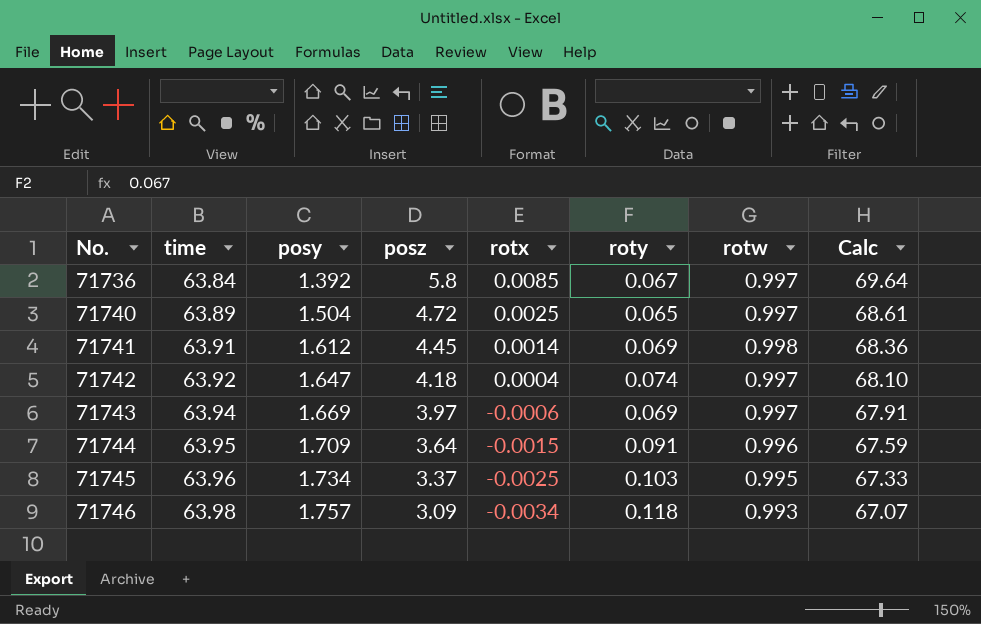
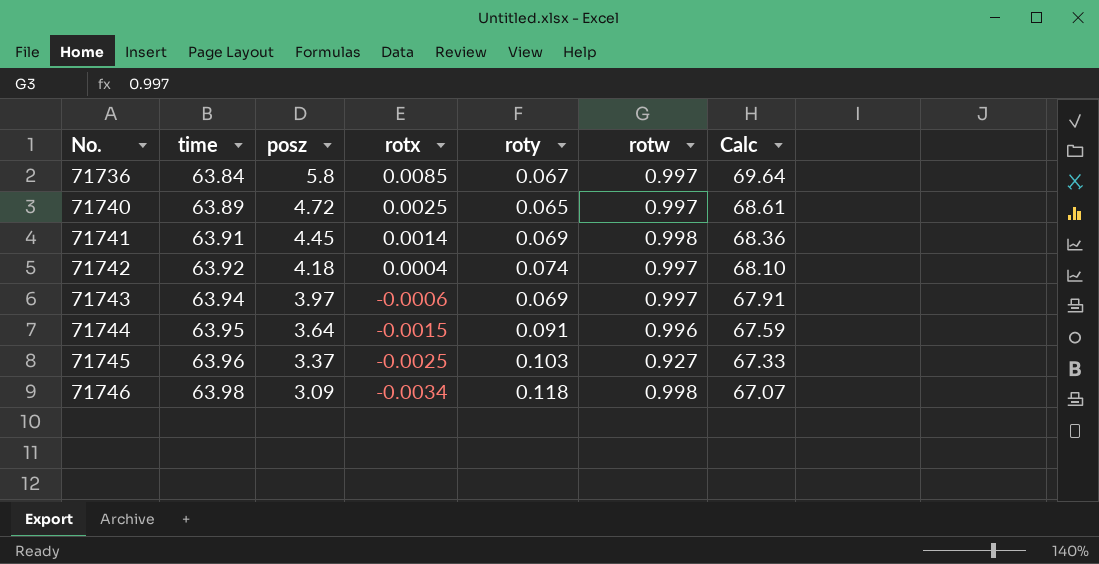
column posy | position: 3 -> none
71745 | rotw: 0.995 -> 0.927
71746 | rotw: 0.993 -> 0.998

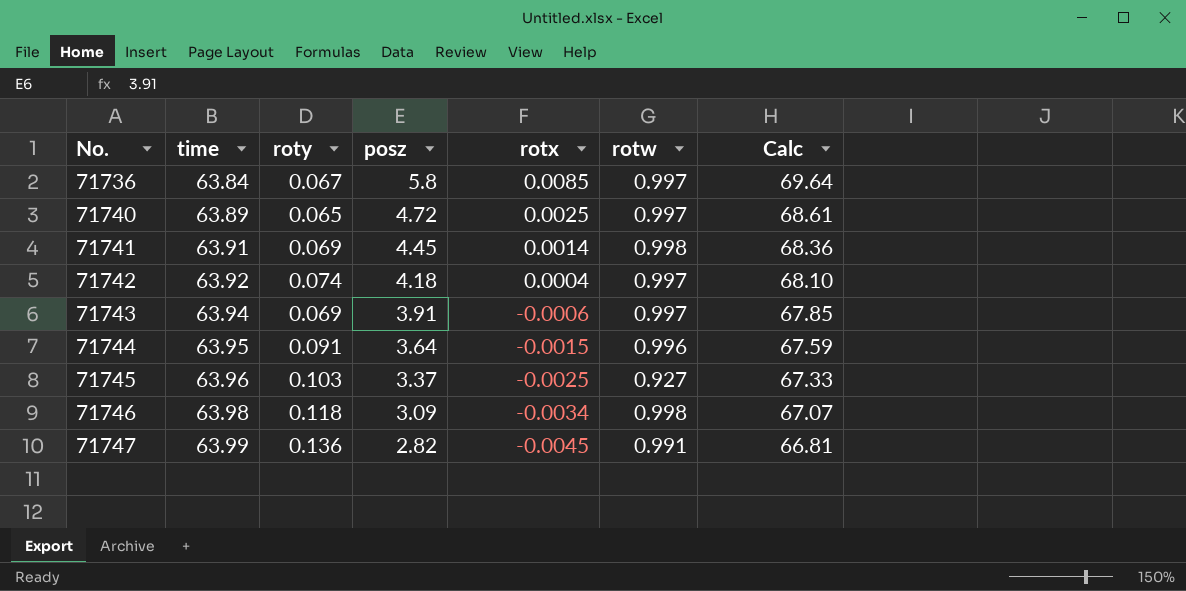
column roty | position: 5 -> 3
71743 | posz: 3.97 -> 3.91
71743 | Calc: 67.91 -> 67.85
row 71747: none -> 63.99 | 0.136 | 2.82 | -0.0045 | 0.991 | 66.81

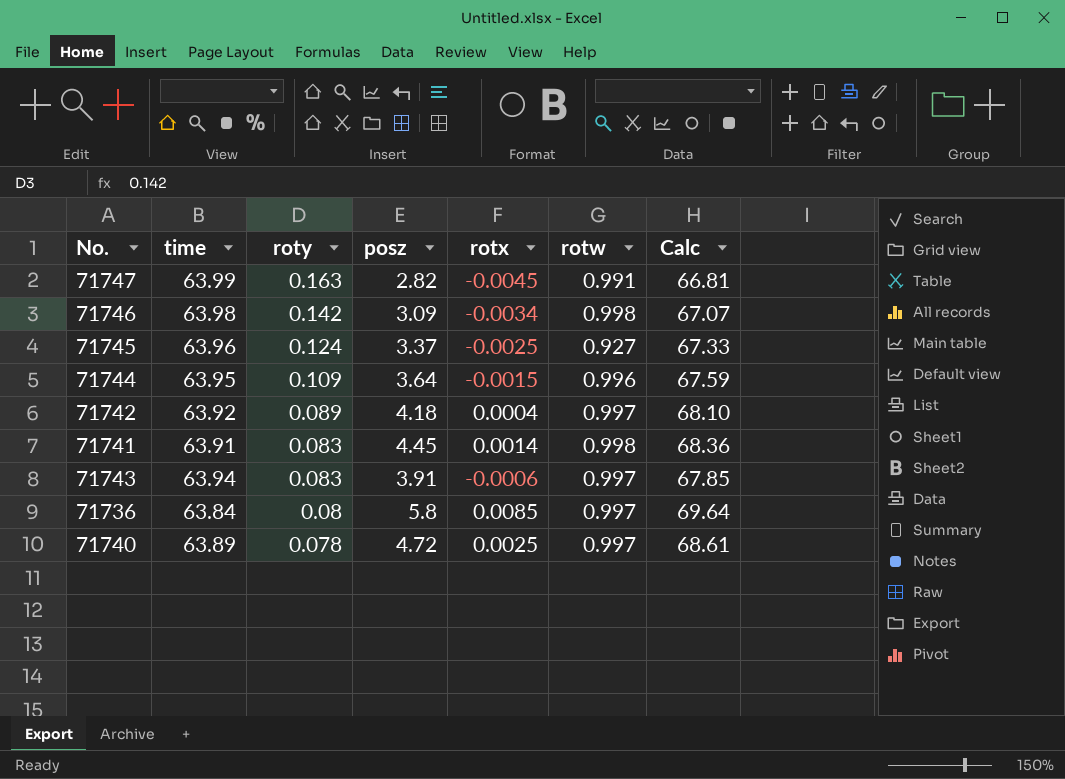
row order: No. ascending -> roty descending
71747 | roty: 0.136 -> 0.163
71746 | roty: 0.118 -> 0.142
71745 | roty: 0.103 -> 0.124
71744 | roty: 0.091 -> 0.109
71742 | roty: 0.074 -> 0.089
71741 | roty: 0.069 -> 0.083
71743 | roty: 0.069 -> 0.083
71736 | roty: 0.067 -> 0.08
71740 | roty: 0.065 -> 0.078

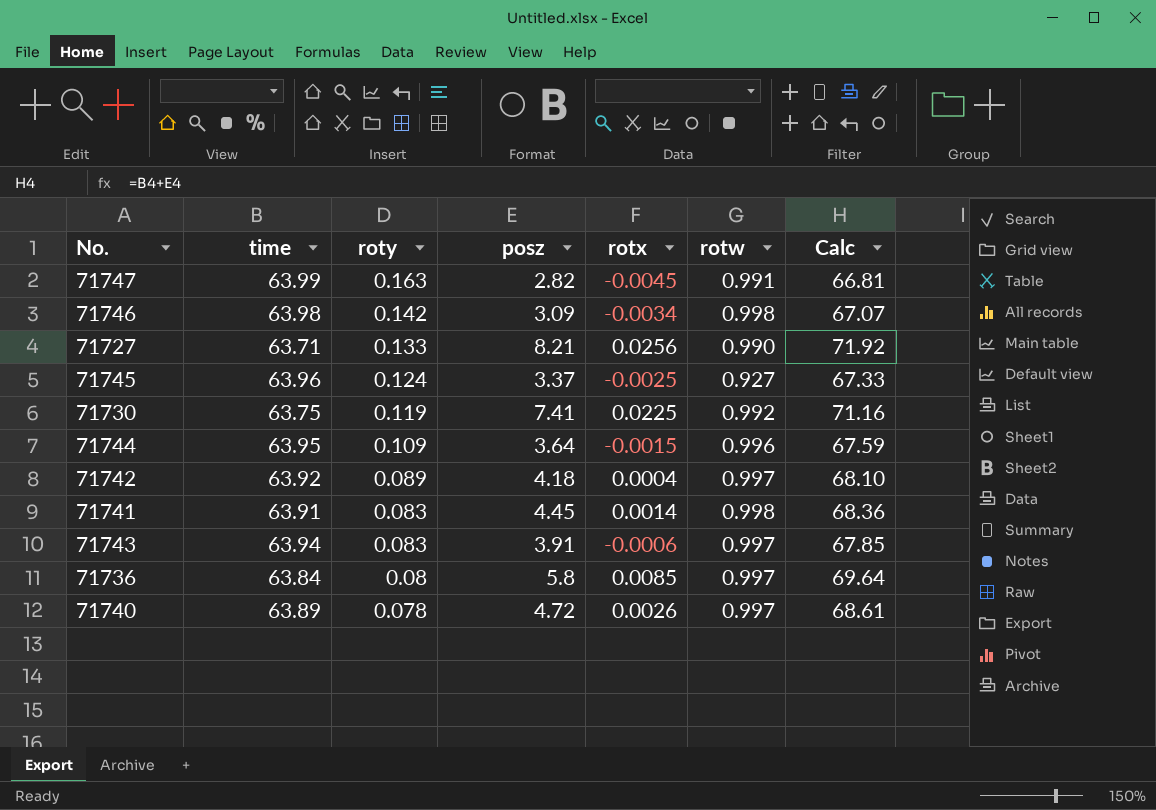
row 71727: none -> 63.71 | 0.133 | 8.21 | 0.0256 | 0.990 | 71.92
row 71730: none -> 63.75 | 0.119 | 7.41 | 0.0225 | 0.992 | 71.16
71740 | rotx: 0.0025 -> 0.0026

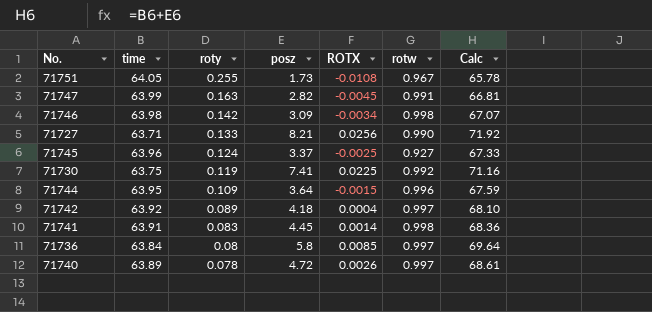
column name: rotx -> ROTX
row 71743: 63.94 | 0.083 | 3.91 | -0.0006 | 0.997 | 67.85 -> none
row 71751: none -> 64.05 | 0.255 | 1.73 | -0.0108 | 0.967 | 65.78

